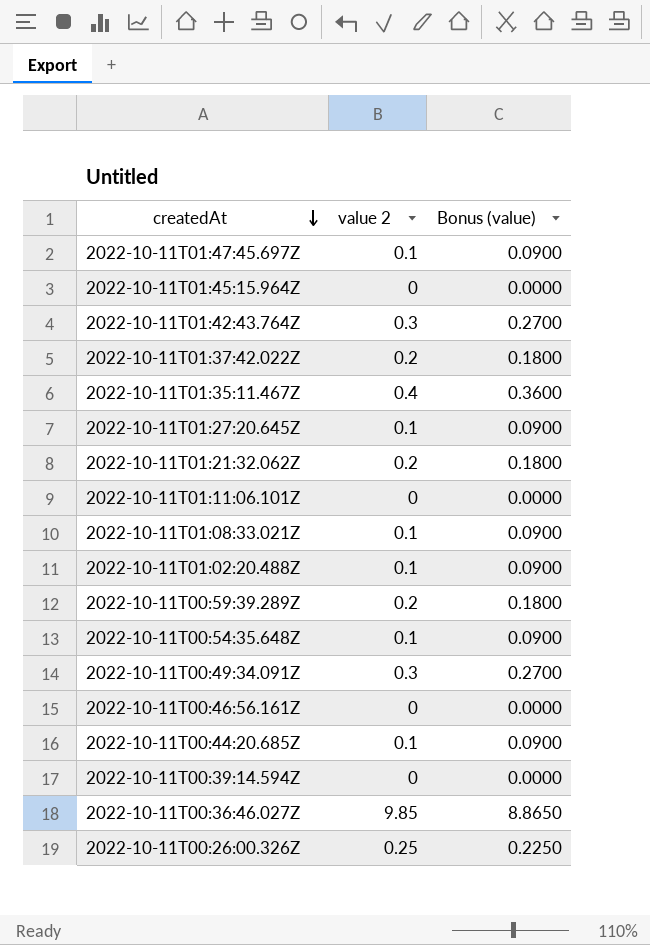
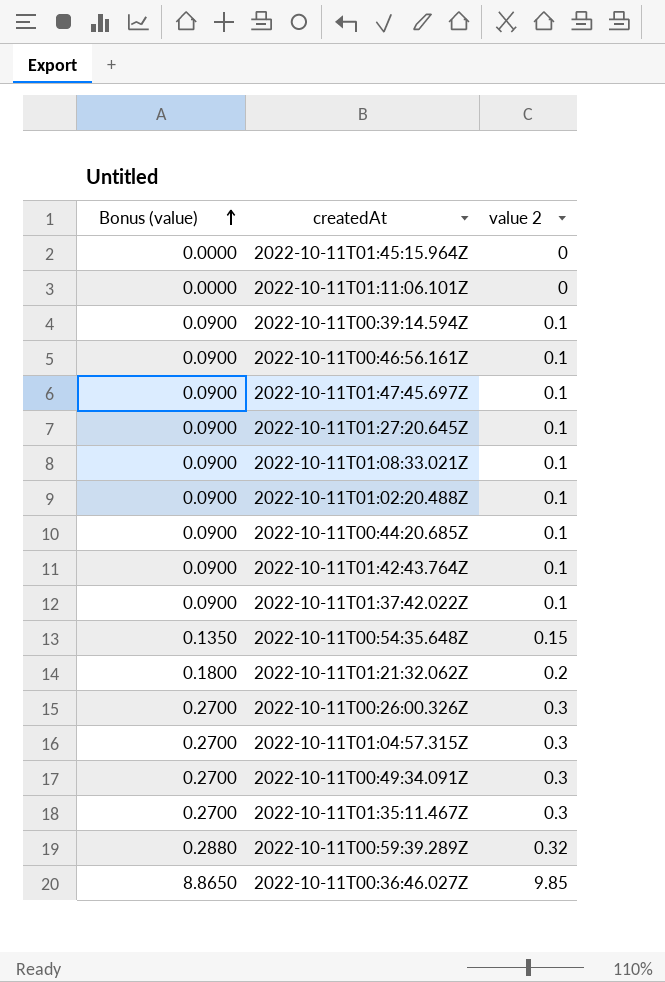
row order: createdAt descending -> Bonus (value) ascending
column Bonus (value) | position: 3 -> 1
2022-10-11T00:39:14.594Z | Bonus (value): 0.0000 -> 0.0900
2022-10-11T00:39:14.594Z | value 2: 0 -> 0.1
2022-10-11T00:46:56.161Z | Bonus (value): 0.0000 -> 0.0900
2022-10-11T00:46:56.161Z | value 2: 0 -> 0.1
2022-10-11T01:42:43.764Z | Bonus (value): 0.2700 -> 0.0900
2022-10-11T01:42:43.764Z | value 2: 0.3 -> 0.1
2022-10-11T01:37:42.022Z | Bonus (value): 0.1800 -> 0.0900
2022-10-11T01:37:42.022Z | value 2: 0.2 -> 0.1
2022-10-11T00:54:35.648Z | Bonus (value): 0.0900 -> 0.1350
2022-10-11T00:54:35.648Z | value 2: 0.1 -> 0.15
2022-10-11T00:26:00.326Z | Bonus (value): 0.2250 -> 0.2700
2022-10-11T00:26:00.326Z | value 2: 0.25 -> 0.3
row 2022-10-11T01:04:57.315Z: none -> 0.2700 | 0.3
2022-10-11T01:35:11.467Z | Bonus (value): 0.3600 -> 0.2700
2022-10-11T01:35:11.467Z | value 2: 0.4 -> 0.3
2022-10-11T00:59:39.289Z | Bonus (value): 0.1800 -> 0.2880
2022-10-11T00:59:39.289Z | value 2: 0.2 -> 0.32

